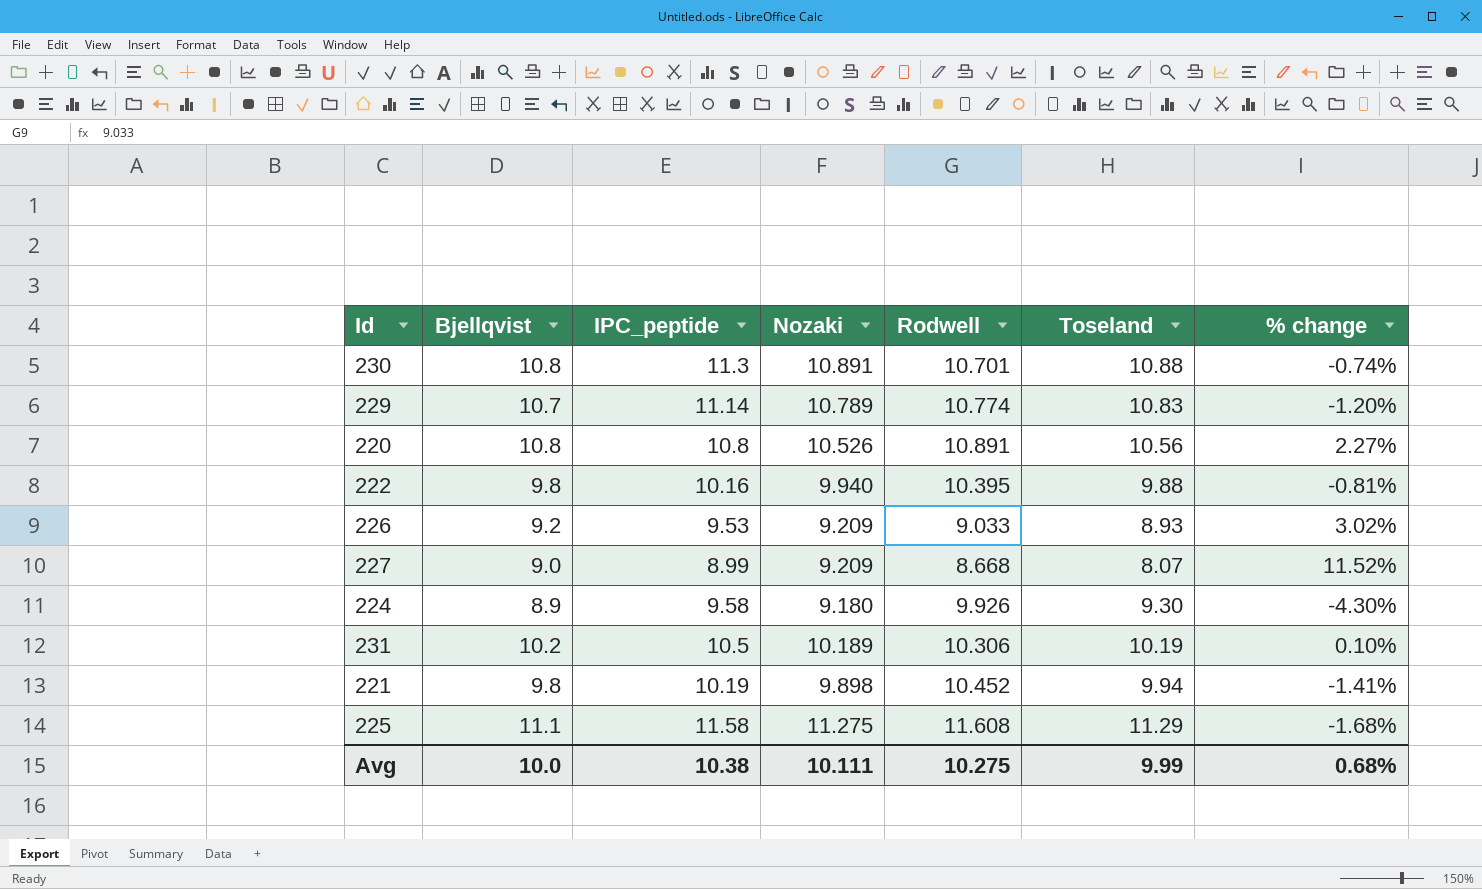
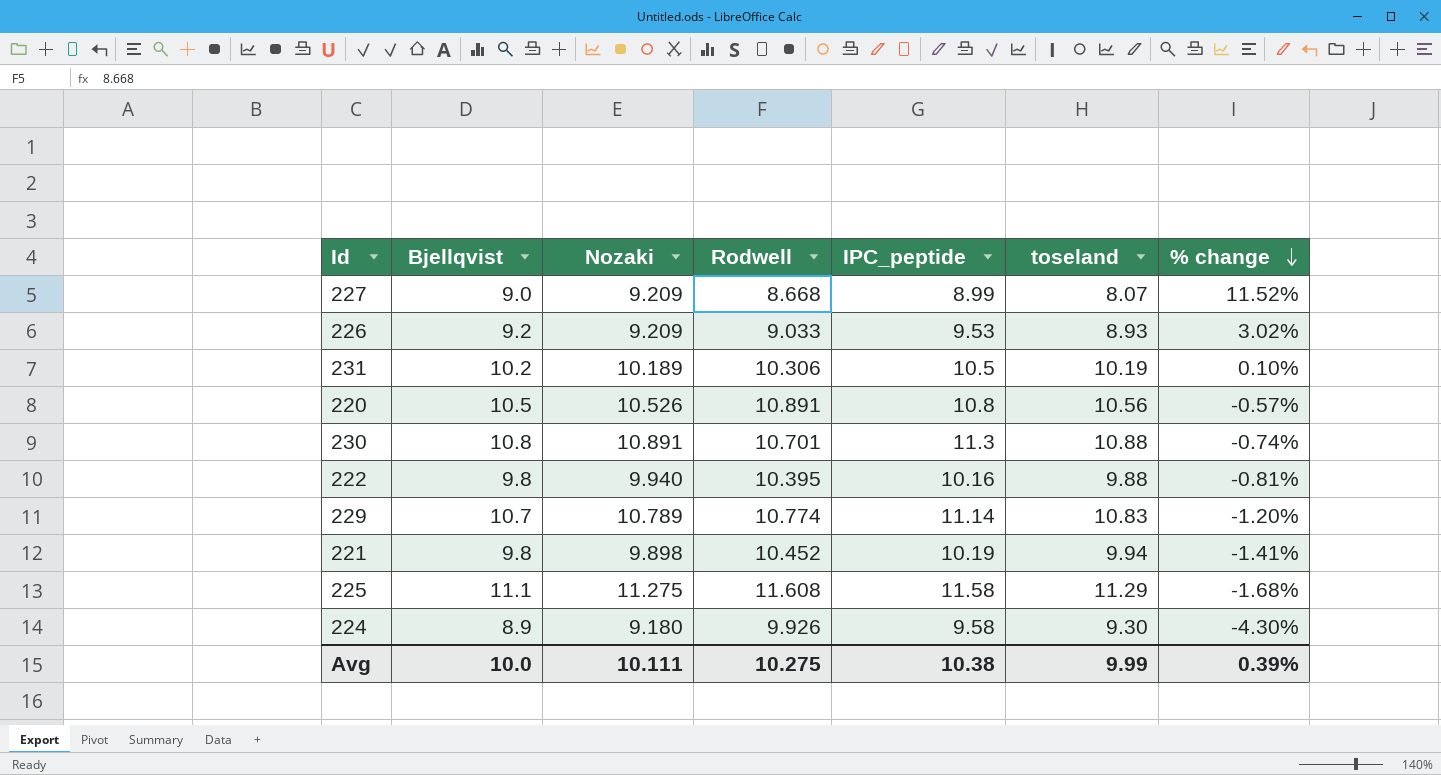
row order: none -> % change descending
column IPC_peptide | position: 3 -> 5
column name: Toseland -> toseland
220 | Bjellqvist: 10.8 -> 10.5
220 | % change: 2.27% -> -0.57%
Avg | % change: 0.68% -> 0.39%

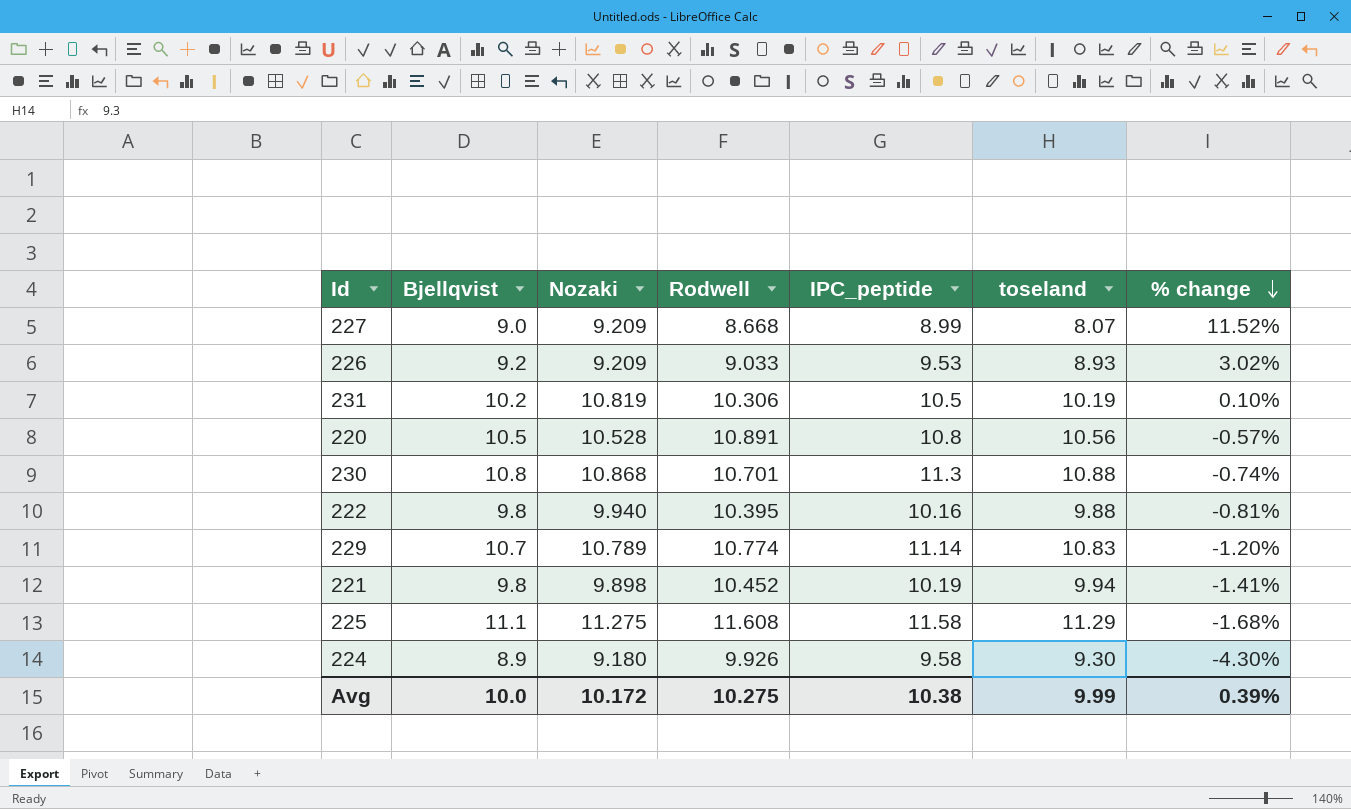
231 | Nozaki: 10.189 -> 10.819
220 | Nozaki: 10.526 -> 10.528
230 | Nozaki: 10.891 -> 10.868
Avg | Nozaki: 10.111 -> 10.172

